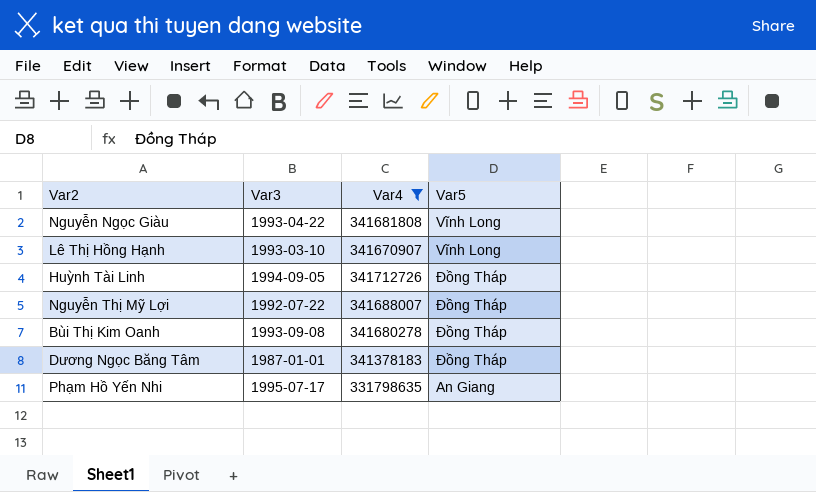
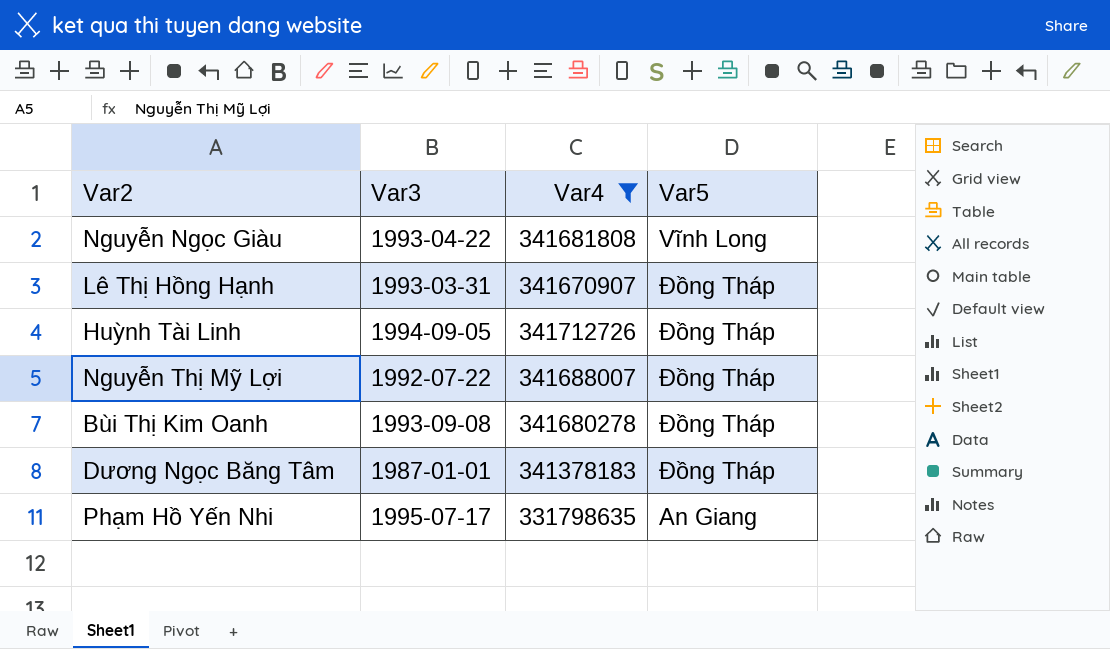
Lê Thị Hồng Hạnh | Var3: 1993-03-10 -> 1993-03-31
Lê Thị Hồng Hạnh | Var5: Vĩnh Long -> Đồng Tháp

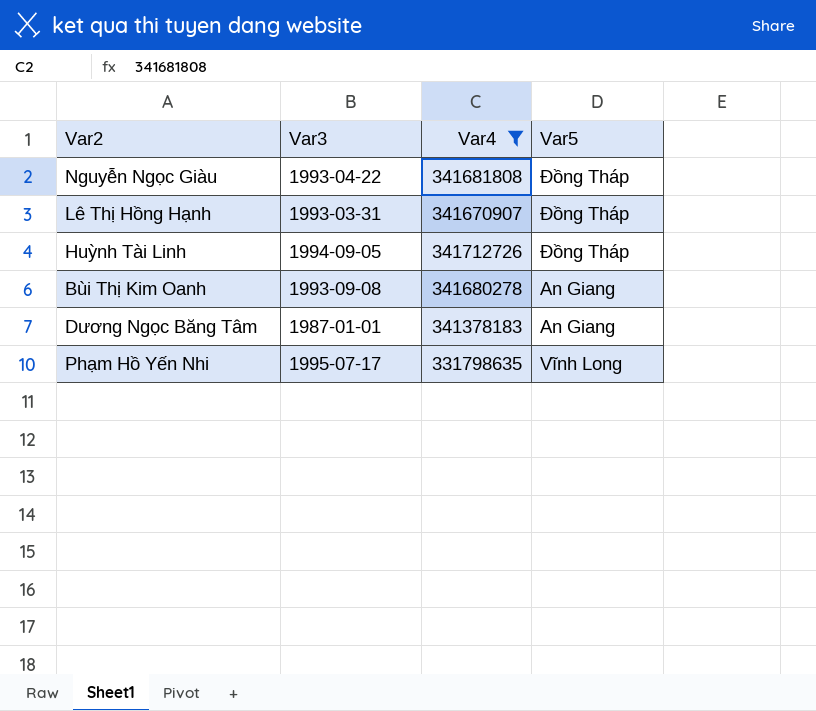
row Nguyễn Thị Mỹ Lợi: 1992-07-22 | 341688007 | Đồng Tháp -> none
Nguyễn Ngọc Giàu | Var5: Vĩnh Long -> Đồng Tháp
Bùi Thị Kim Oanh | Var5: Đồng Tháp -> An Giang
Dương Ngọc Băng Tâm | Var5: Đồng Tháp -> An Giang
Phạm Hồ Yến Nhi | Var5: An Giang -> Vĩnh Long

